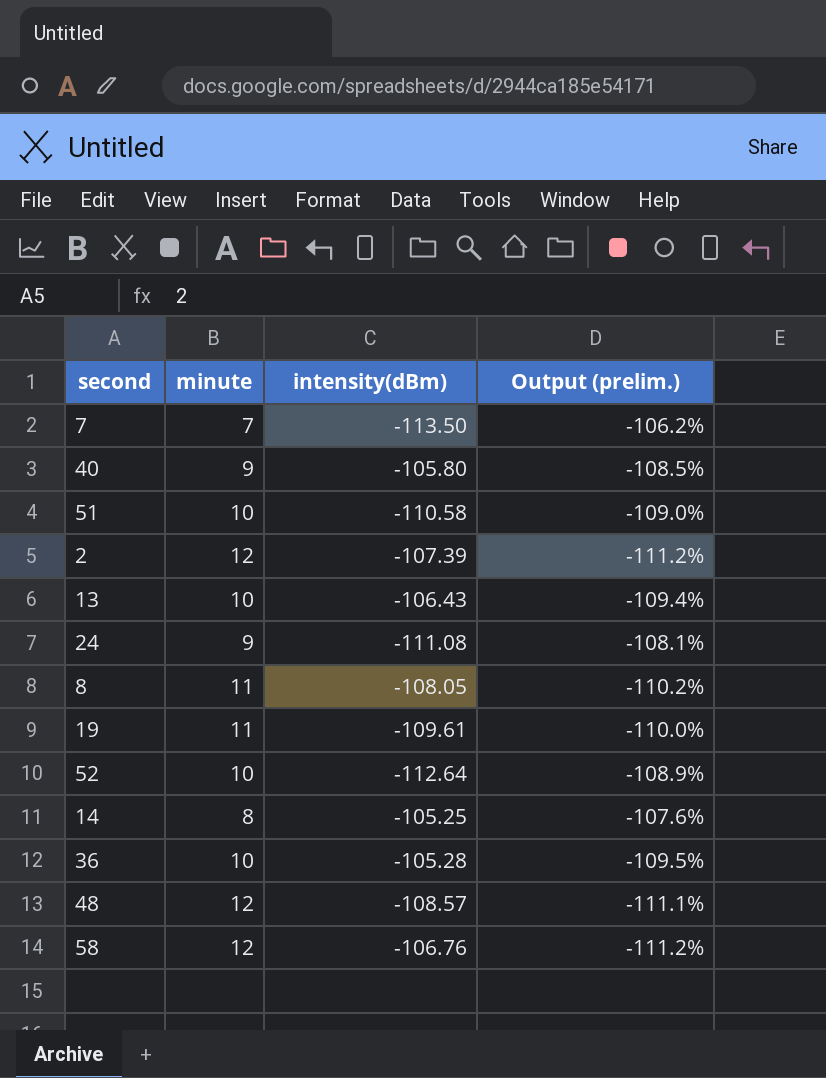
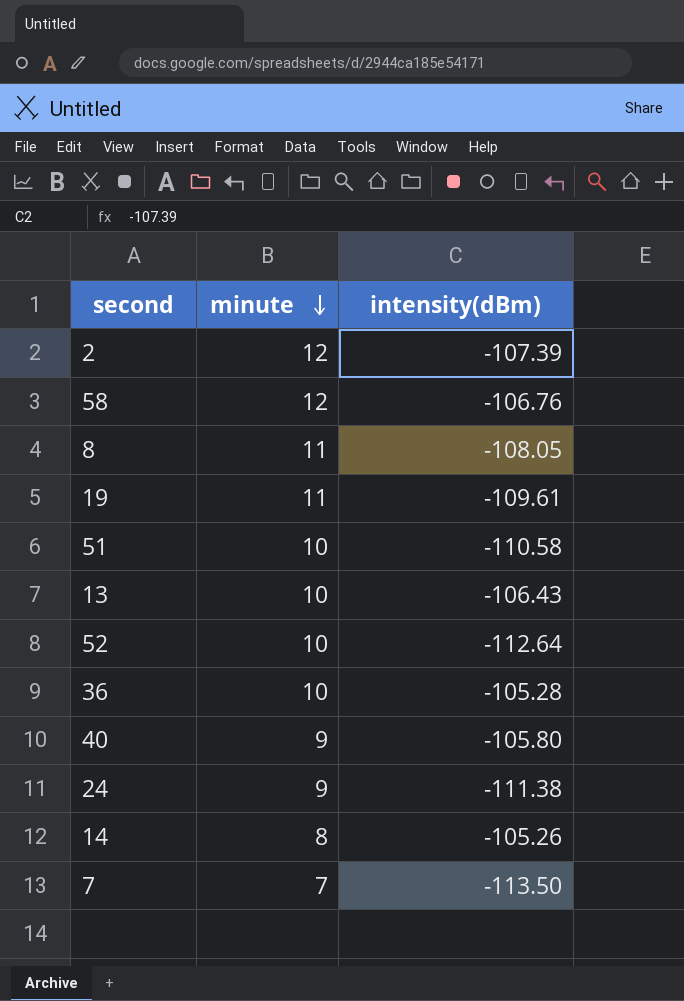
row order: none -> minute descending
column Output (prelim.) | formula: ([minute] - [intensity(dBm)]) / [intensity(dBm)] -> none
row 48: 12 | -108.57 | -111.1% -> none
24 | intensity(dBm): -111.08 -> -111.38
14 | intensity(dBm): -105.25 -> -105.26

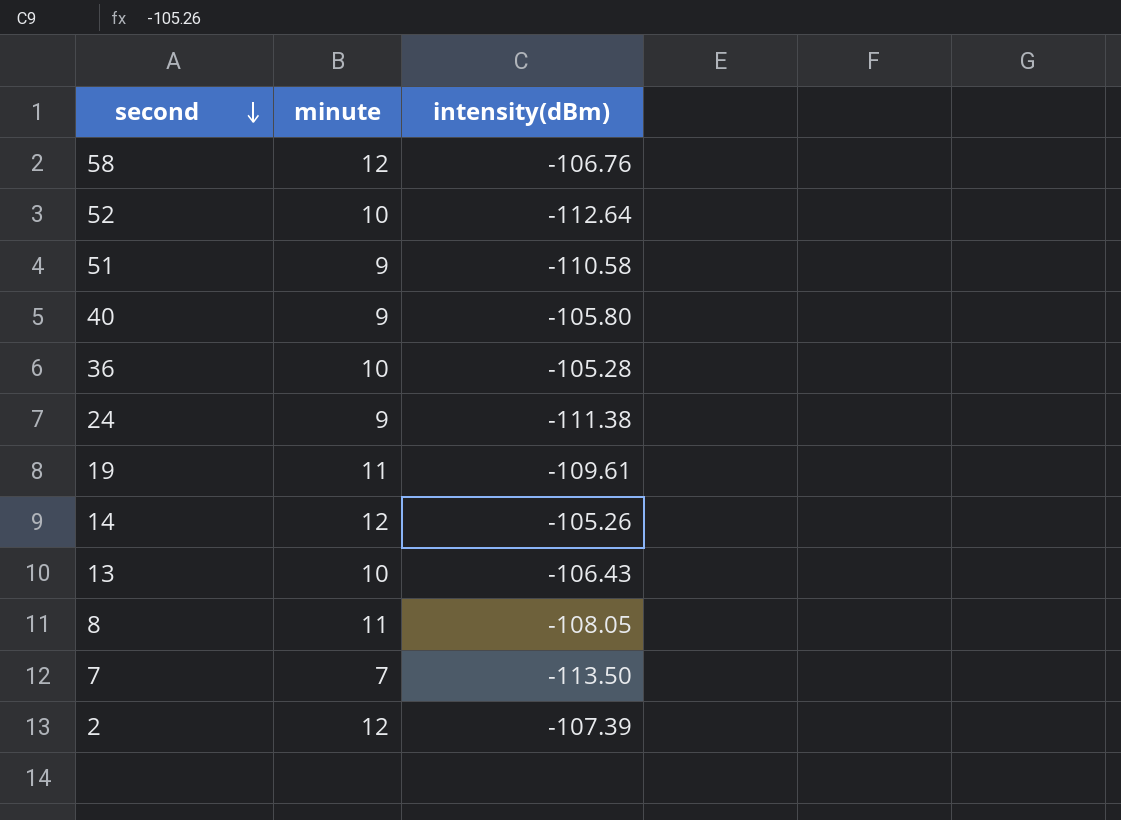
row order: minute descending -> second descending
51 | minute: 10 -> 9
14 | minute: 8 -> 12

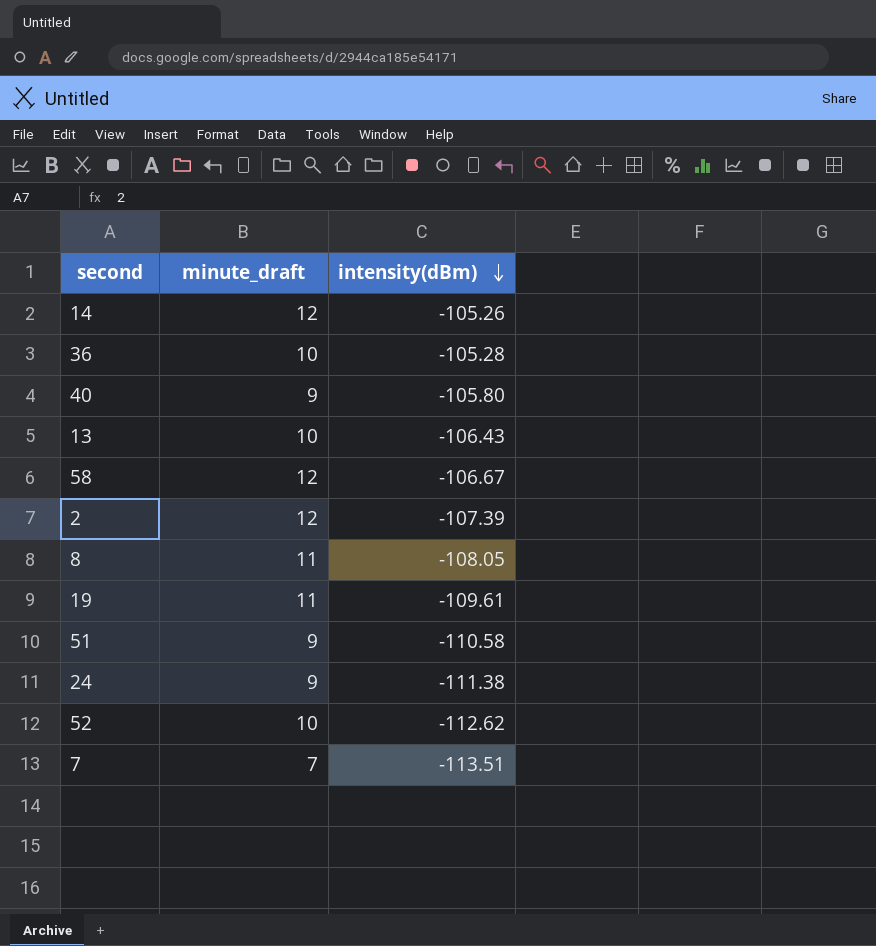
row order: second descending -> intensity(dBm) descending
column name: minute -> minute_draft
58 | intensity(dBm): -106.76 -> -106.67
52 | intensity(dBm): -112.64 -> -112.62
7 | intensity(dBm): -113.50 -> -113.51

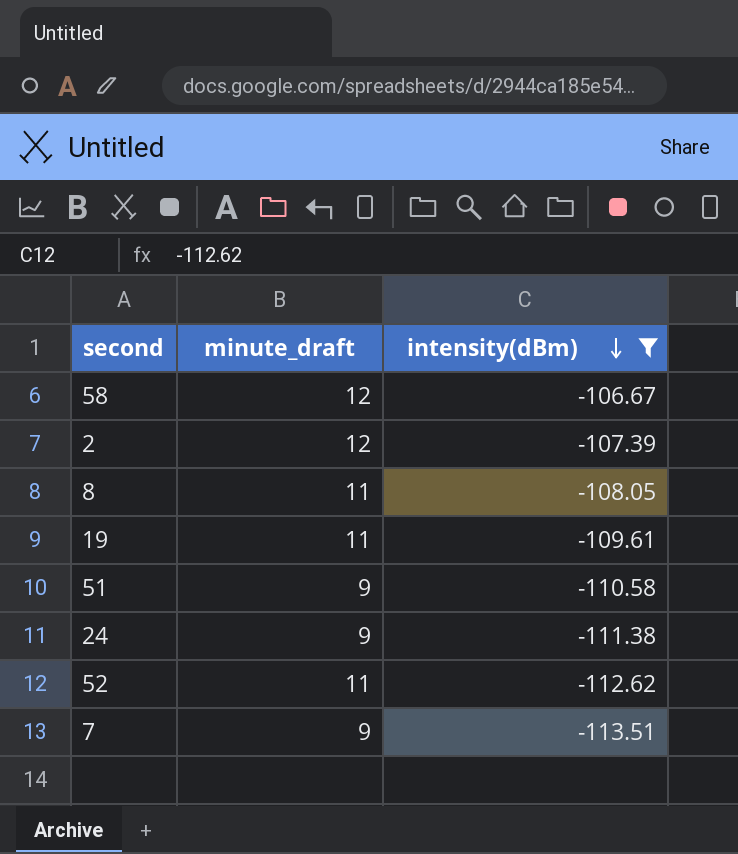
filter: none -> intensity(dBm) <= -106.67
52 | minute_draft: 10 -> 11
7 | minute_draft: 7 -> 9

